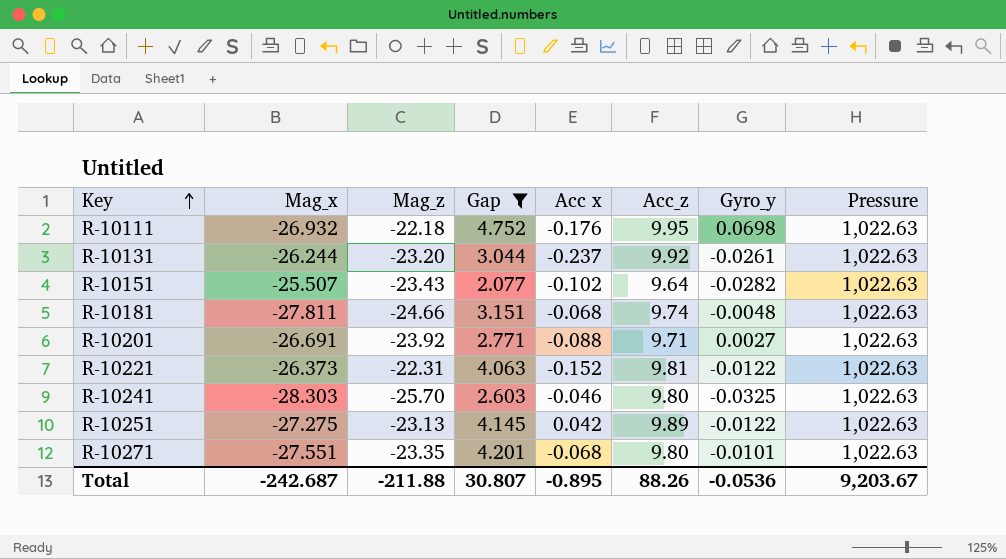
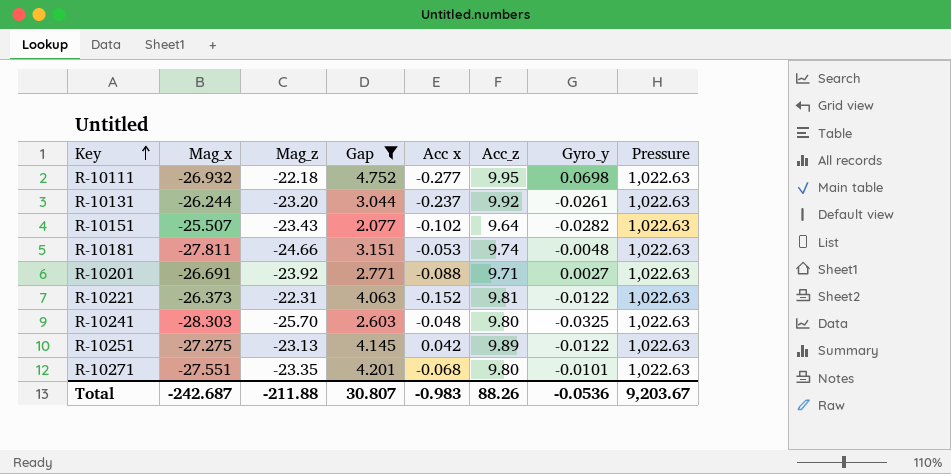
R-10111 | Acc x: -0.176 -> -0.277
R-10181 | Acc x: -0.068 -> -0.053
R-10241 | Acc x: -0.046 -> -0.048
Total | Acc x: -0.895 -> -0.983

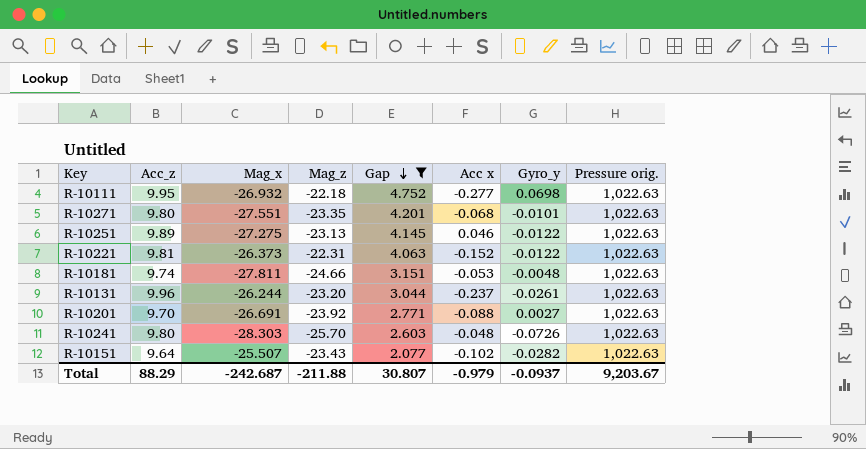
row order: Key ascending -> Gap descending
column Acc_z | position: 6 -> 2
column name: Pressure -> Pressure orig.
R-10251 | Acc x: 0.042 -> 0.046
R-10131 | Acc_z: 9.92 -> 9.96
R-10201 | Acc_z: 9.71 -> 9.70
R-10241 | Gyro_y: -0.0325 -> -0.0726
Total | Acc_z: 88.26 -> 88.29
Total | Acc x: -0.983 -> -0.979
Total | Gyro_y: -0.0536 -> -0.0937

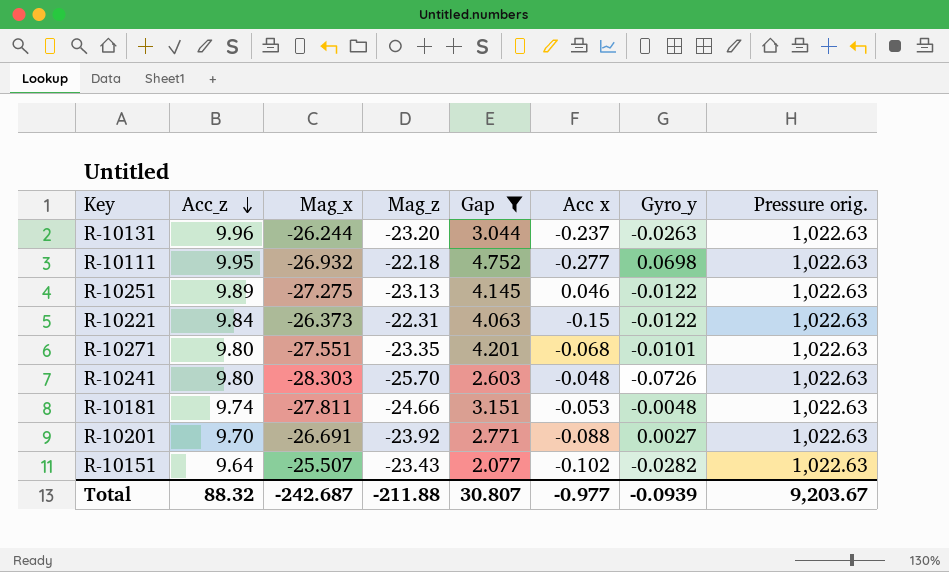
row order: Gap descending -> Acc_z descending
R-10131 | Gyro_y: -0.0261 -> -0.0263
R-10221 | Acc_z: 9.81 -> 9.84
R-10221 | Acc x: -0.152 -> -0.15
Total | Acc_z: 88.29 -> 88.32
Total | Acc x: -0.979 -> -0.977
Total | Gyro_y: -0.0937 -> -0.0939

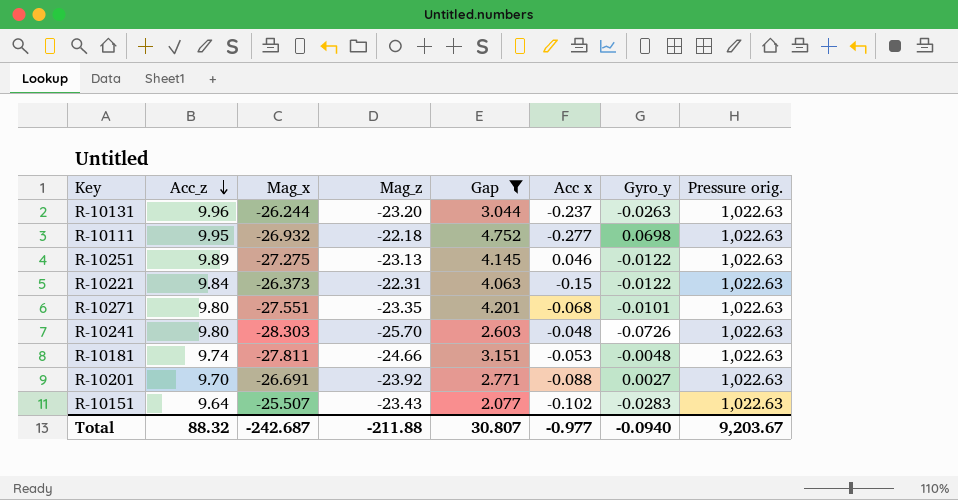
R-10151 | Gyro_y: -0.0282 -> -0.0283
Total | Gyro_y: -0.0939 -> -0.0940

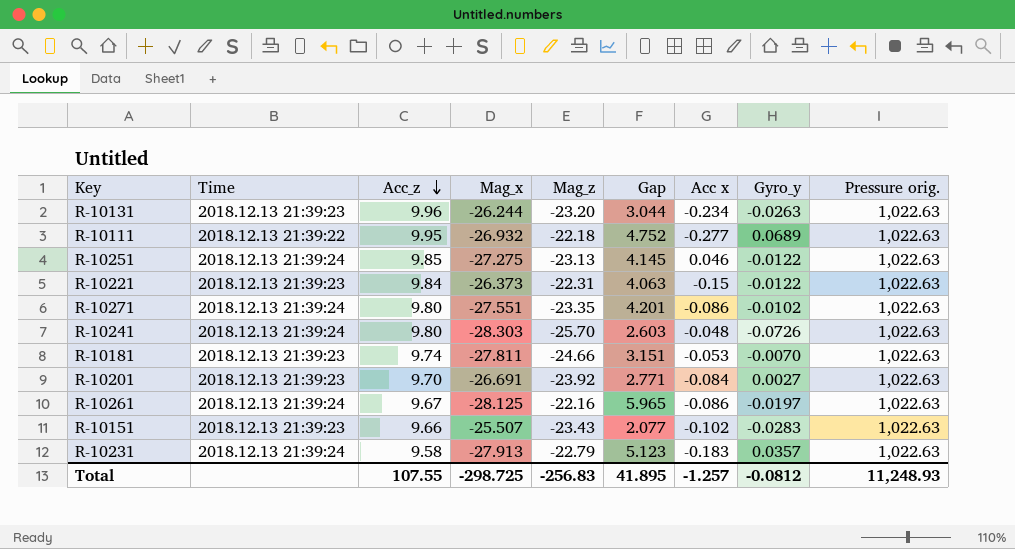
filter: Gap <= 4.752 -> none
column Time | position: none -> 2
R-10131 | Acc x: -0.237 -> -0.234
R-10111 | Gyro_y: 0.0698 -> 0.0689
R-10251 | Acc_z: 9.89 -> 9.85
R-10271 | Acc x: -0.068 -> -0.086
R-10271 | Gyro_y: -0.0101 -> -0.0102
R-10181 | Gyro_y: -0.0048 -> -0.0070
R-10201 | Acc x: -0.088 -> -0.084
R-10151 | Acc_z: 9.64 -> 9.66
Total | Acc_z: 88.32 -> 107.55
Total | Mag_x: -242.687 -> -298.725
Total | Mag_z: -211.88 -> -256.83
Total | Gap: 30.807 -> 41.895
Total | Acc x: -0.977 -> -1.257
Total | Gyro_y: -0.0940 -> -0.0812
Total | Pressure orig.: 9,203.67 -> 11,248.93

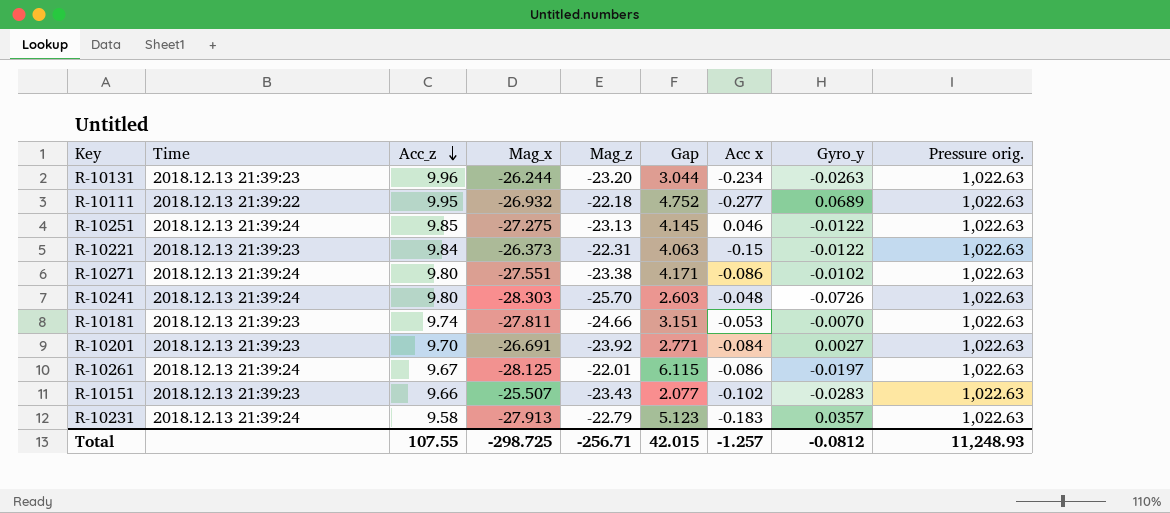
R-10271 | Mag_z: -23.35 -> -23.38
R-10271 | Gap: 4.201 -> 4.171
R-10261 | Mag_z: -22.16 -> -22.01
R-10261 | Gap: 5.965 -> 6.115
Total | Mag_z: -256.83 -> -256.71
Total | Gap: 41.895 -> 42.015

